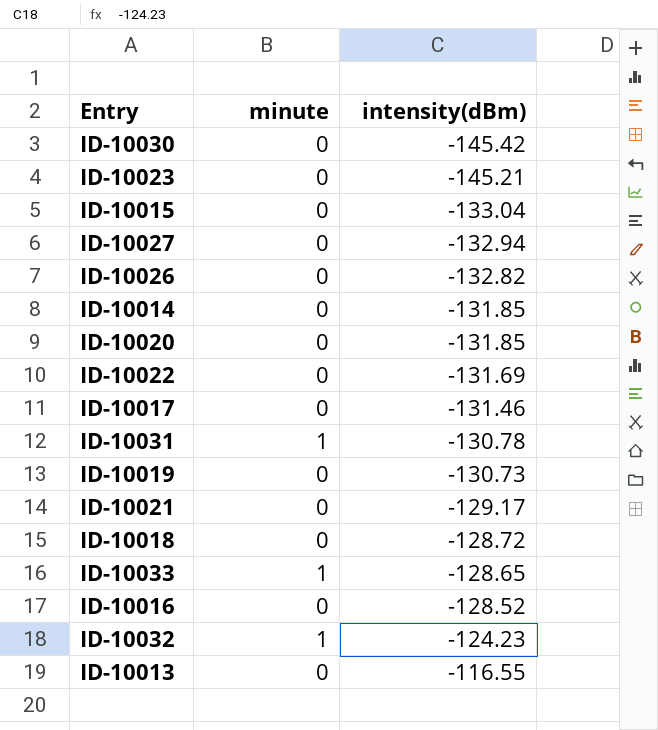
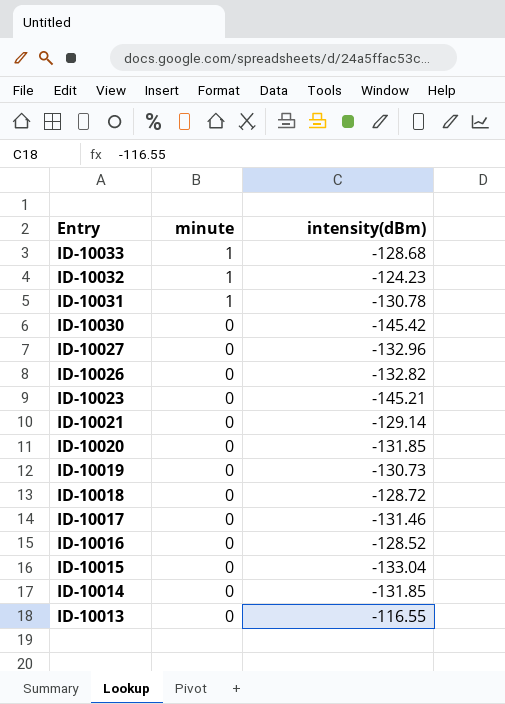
row order: intensity(dBm) ascending -> Entry descending
row ID-10022: 0 | -131.69 -> none
ID-10033 | intensity(dBm): -128.65 -> -128.68
ID-10027 | intensity(dBm): -132.94 -> -132.96
ID-10021 | intensity(dBm): -129.17 -> -129.14

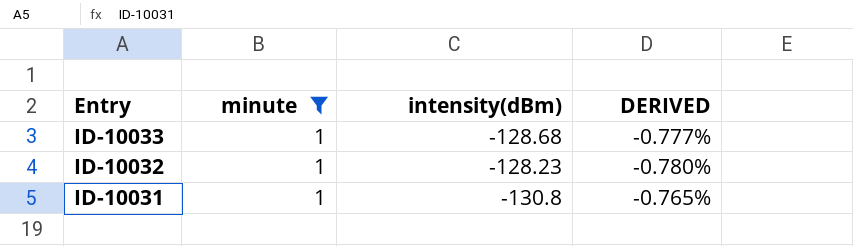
filter: none -> minute = 1
column DERIVED | formula: none -> [minute] / [intensity(dBm)]
ID-10032 | intensity(dBm): -124.23 -> -128.23
ID-10031 | intensity(dBm): -130.78 -> -130.8

